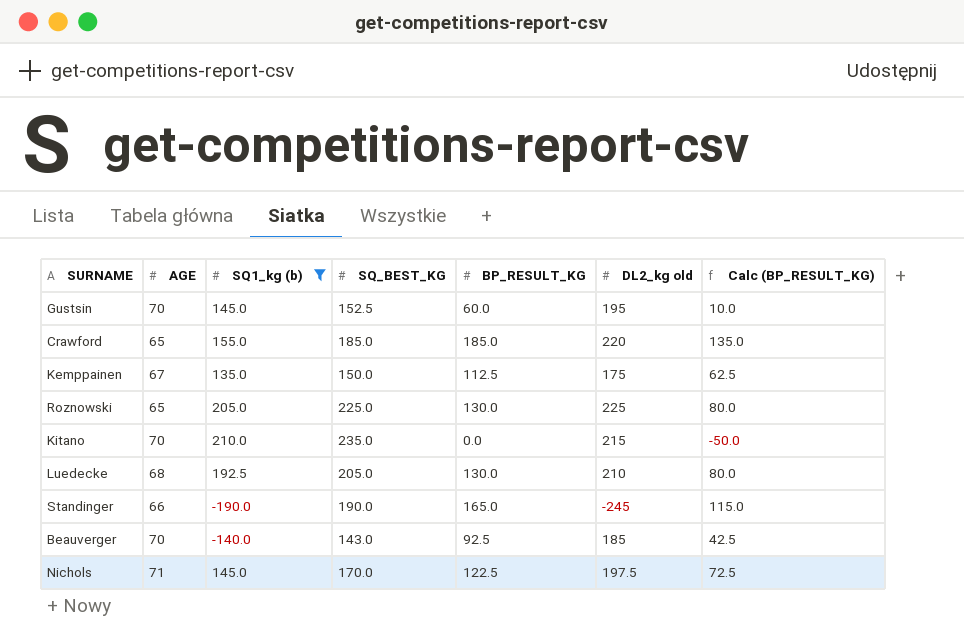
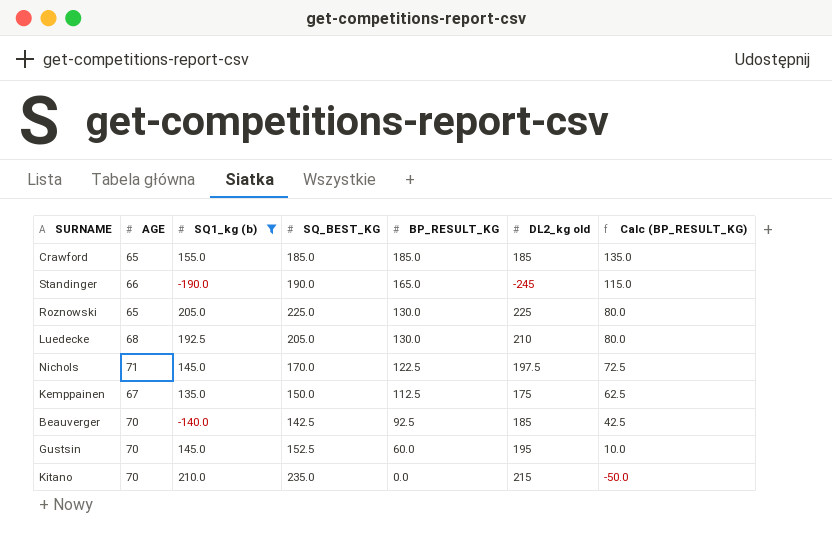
row order: none -> BP_RESULT_KG descending
Crawford | DL2_kg old: 220 -> 185
Beauverger | SQ_BEST_KG: 143.0 -> 142.5

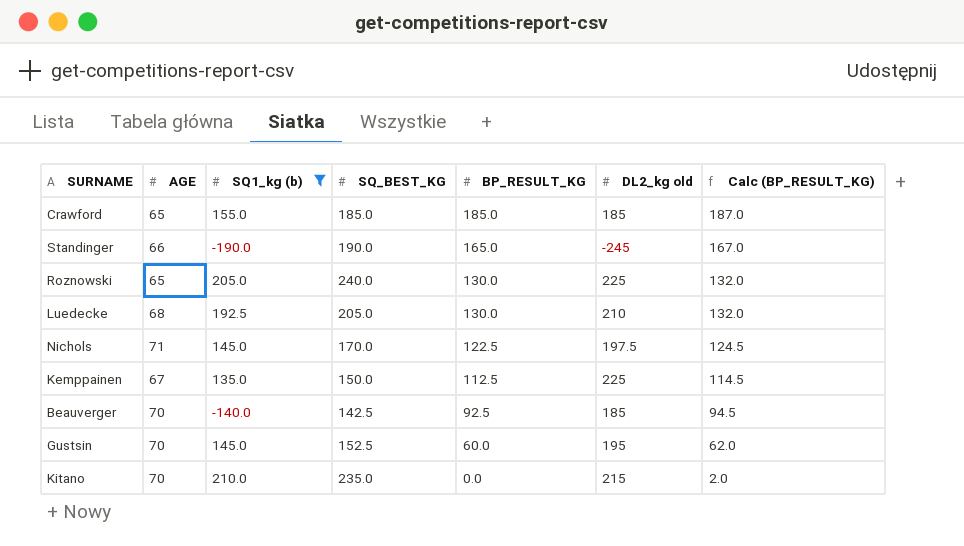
column Calc (BP_RESULT_KG) | formula: [BP_RESULT_KG] - 50 -> [BP_RESULT_KG] + 2
Roznowski | SQ_BEST_KG: 225.0 -> 240.0
Kemppainen | DL2_kg old: 175 -> 225

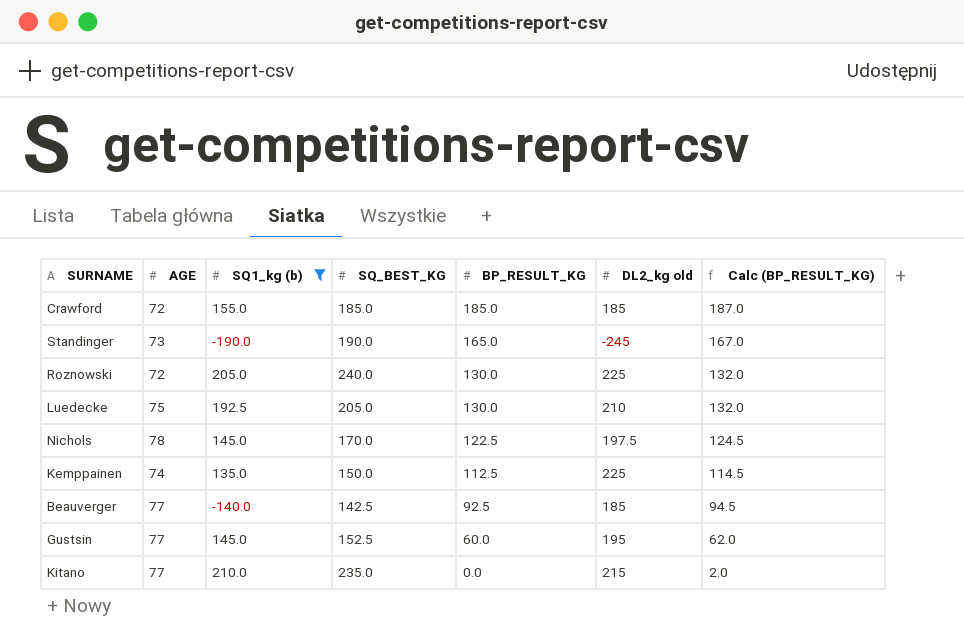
Crawford | AGE: 65 -> 72
Standinger | AGE: 66 -> 73
Roznowski | AGE: 65 -> 72
Luedecke | AGE: 68 -> 75
Nichols | AGE: 71 -> 78
Kemppainen | AGE: 67 -> 74
Beauverger | AGE: 70 -> 77
Gustsin | AGE: 70 -> 77
Kitano | AGE: 70 -> 77

